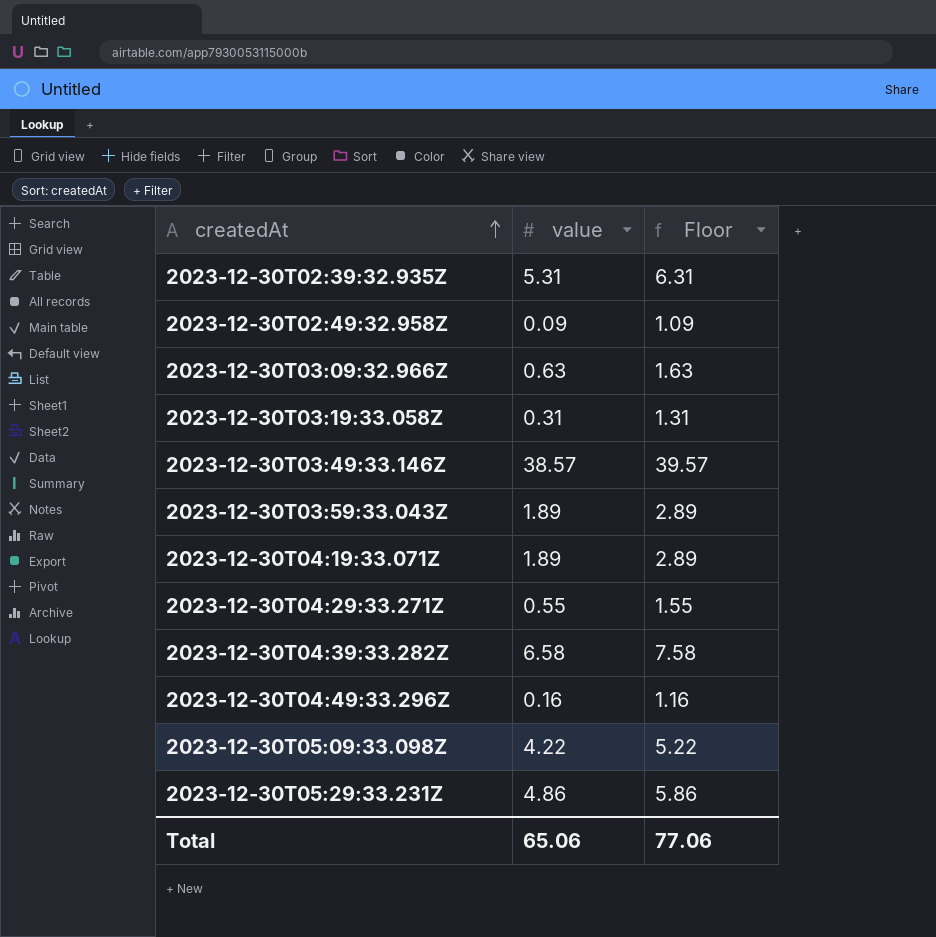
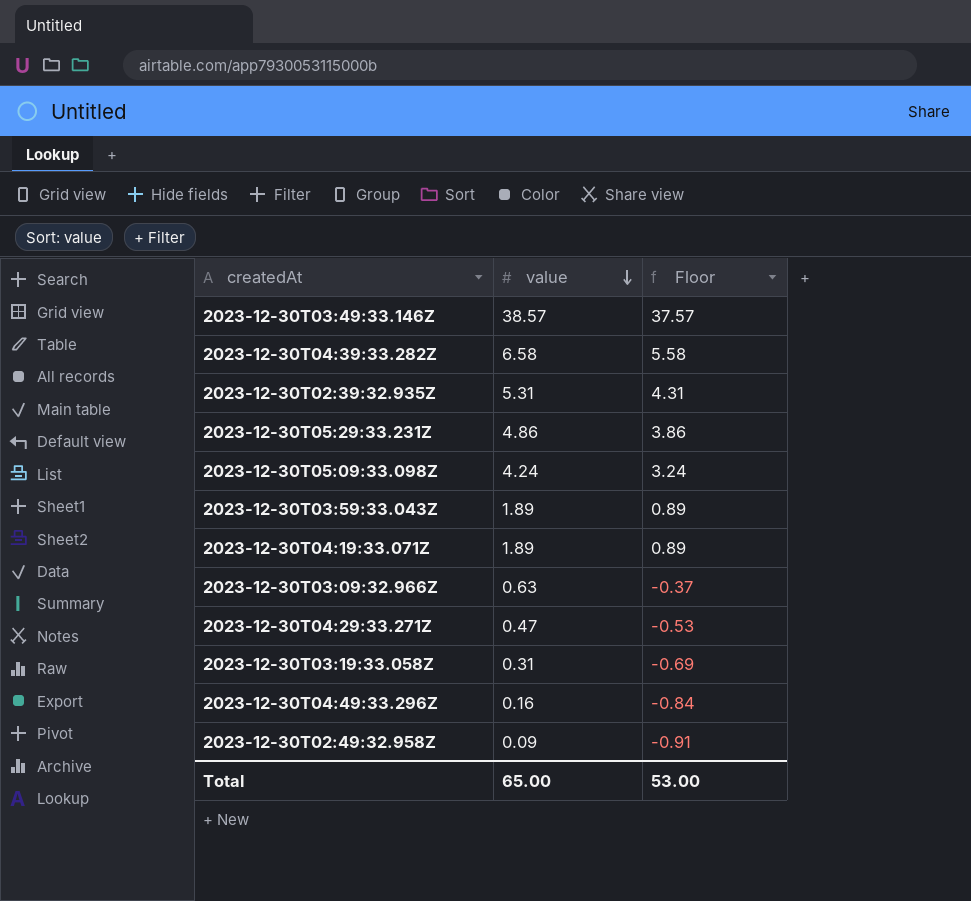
row order: createdAt ascending -> value descending
column Floor | formula: [value] + 1 -> [value] - 1
2023-12-30T05:09:33.098Z | value: 4.22 -> 4.24
2023-12-30T04:29:33.271Z | value: 0.55 -> 0.47
Total | value: 65.06 -> 65.00
Total | Floor: 77.06 -> 53.00

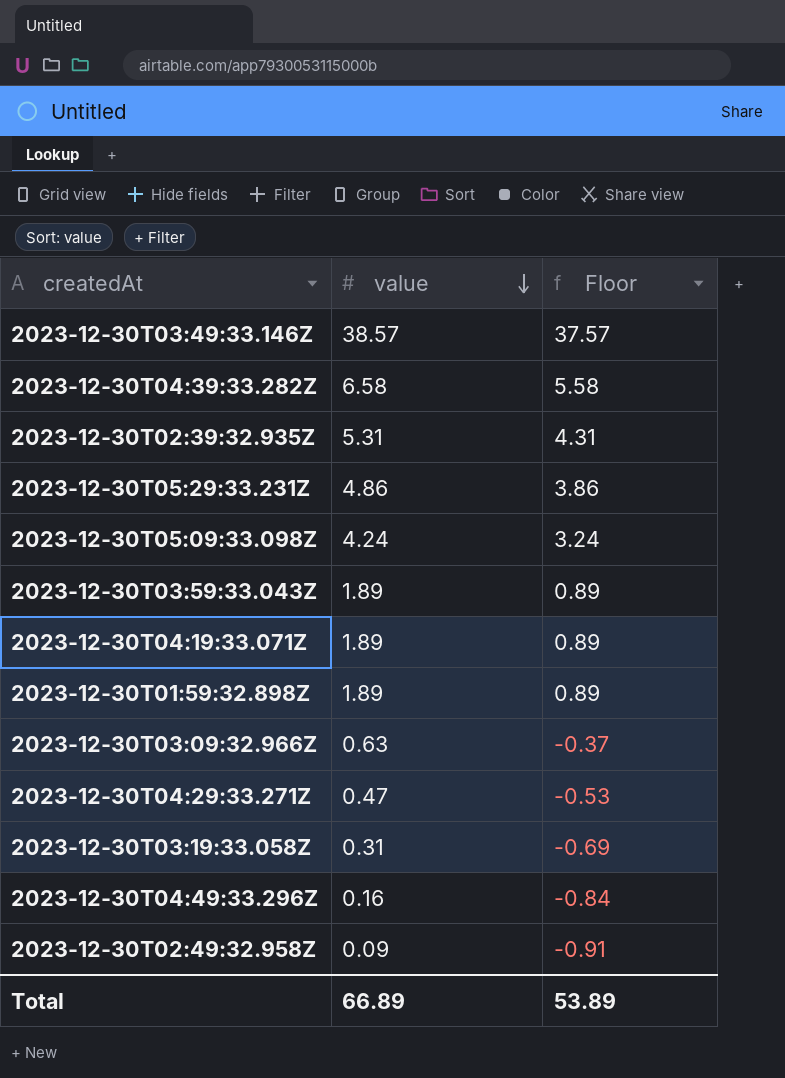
row 2023-12-30T01:59:32.898Z: none -> 1.89 | 0.89
Total | value: 65.00 -> 66.89
Total | Floor: 53.00 -> 53.89

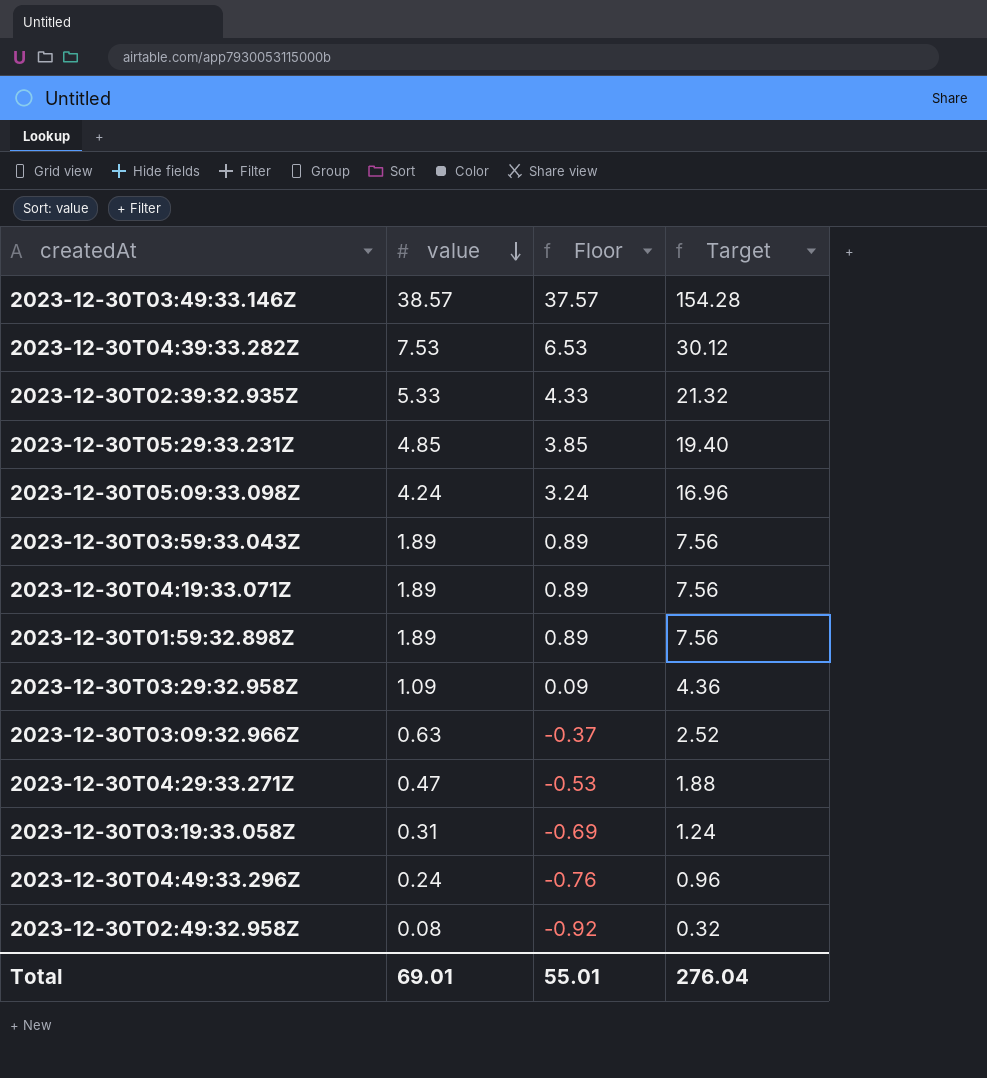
column Target | formula: none -> [value] * 4
2023-12-30T04:39:33.282Z | value: 6.58 -> 7.53
2023-12-30T04:39:33.282Z | Floor: 5.58 -> 6.53
2023-12-30T02:39:32.935Z | value: 5.31 -> 5.33
2023-12-30T02:39:32.935Z | Floor: 4.31 -> 4.33
2023-12-30T05:29:33.231Z | value: 4.86 -> 4.85
2023-12-30T05:29:33.231Z | Floor: 3.86 -> 3.85
row 2023-12-30T03:29:32.958Z: none -> 1.09 | 0.09 | 4.36
2023-12-30T04:49:33.296Z | value: 0.16 -> 0.24
2023-12-30T04:49:33.296Z | Floor: -0.84 -> -0.76
2023-12-30T02:49:32.958Z | value: 0.09 -> 0.08
2023-12-30T02:49:32.958Z | Floor: -0.91 -> -0.92
Total | value: 66.89 -> 69.01
Total | Floor: 53.89 -> 55.01

